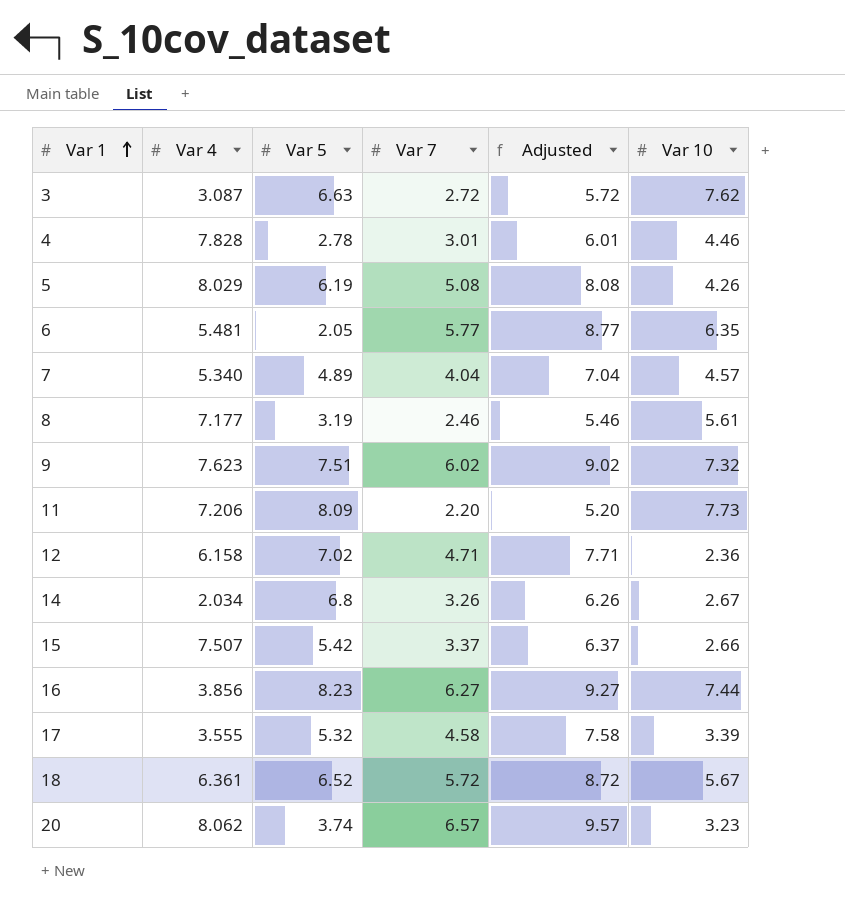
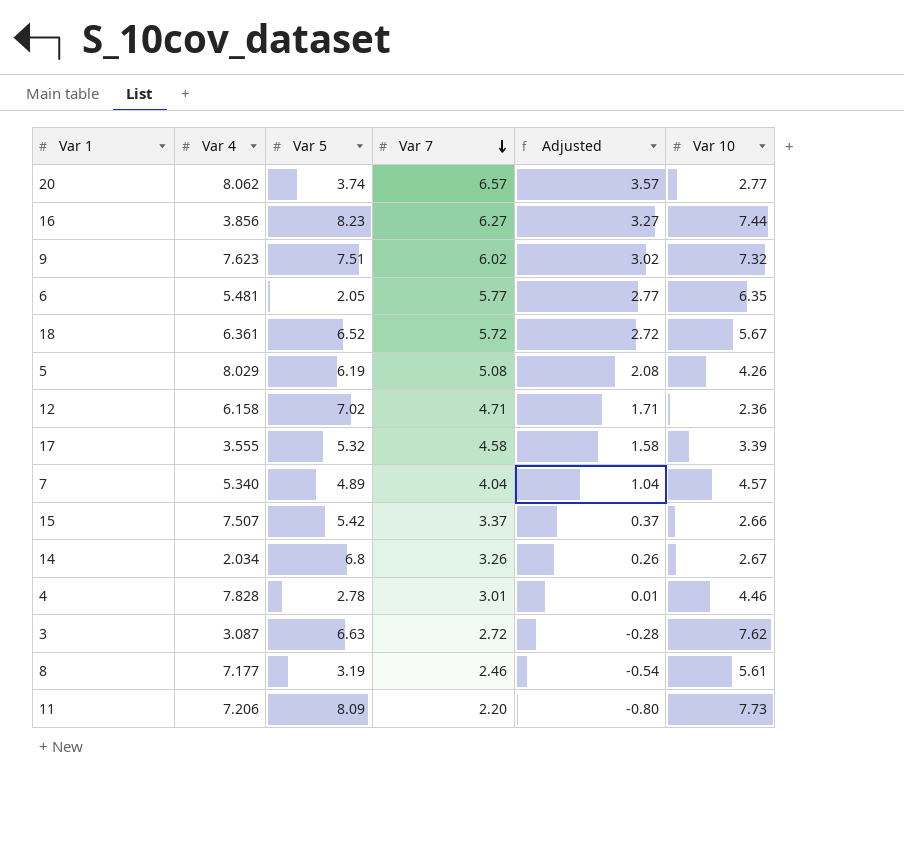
row order: Var 1 ascending -> Var 7 descending
column Adjusted | formula: [Var 7] + 3 -> [Var 7] - 3
20 | Var 10: 3.23 -> 2.77

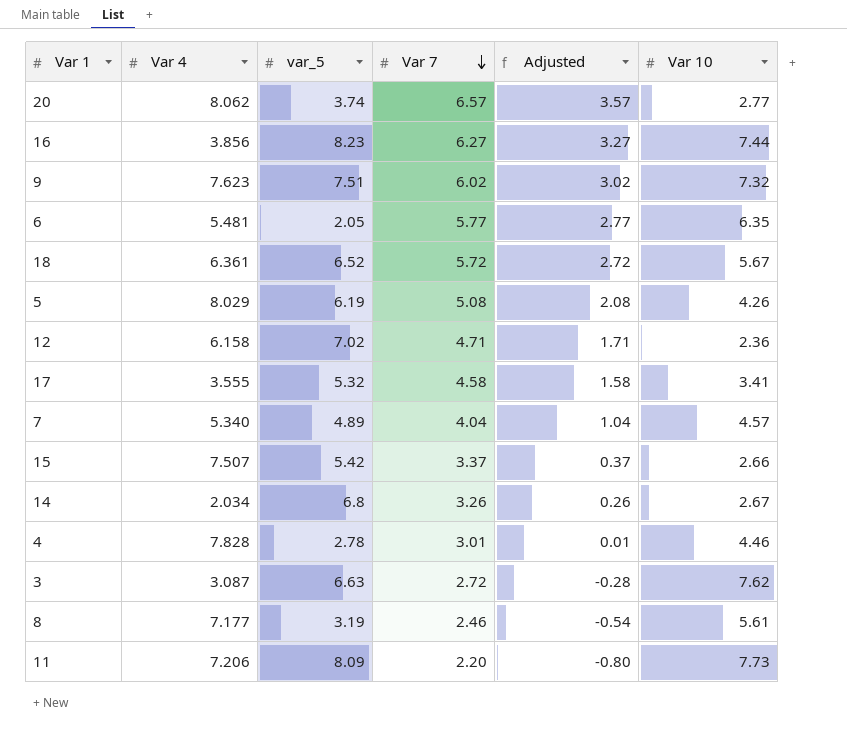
column name: Var 5 -> var_5
17 | Var 10: 3.39 -> 3.41

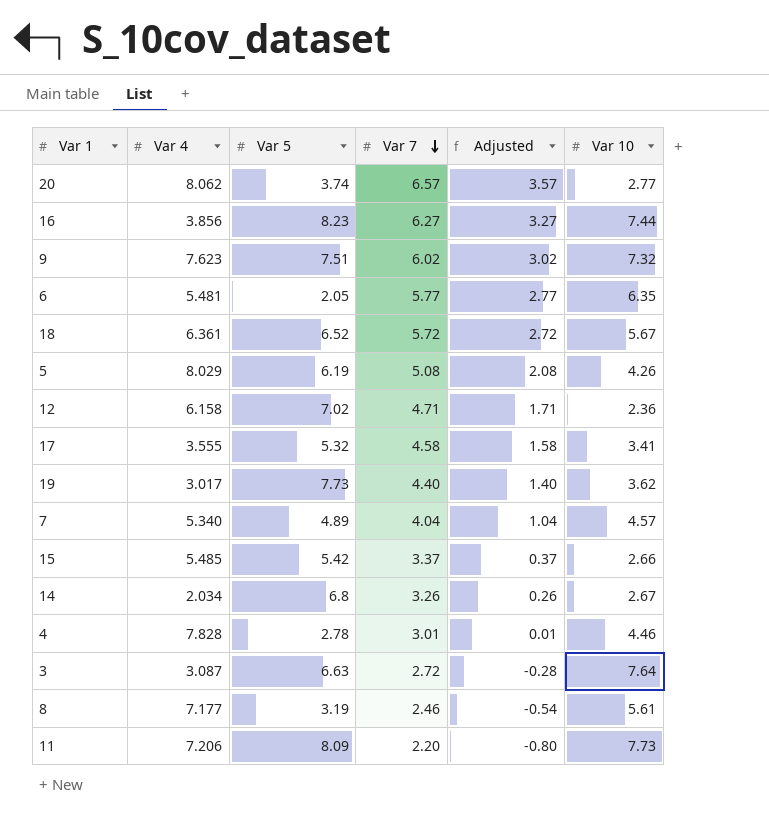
column name: var_5 -> Var 5
row 19: none -> 3.017 | 7.73 | 4.40 | 1.40 | 3.62
15 | Var 4: 7.507 -> 5.485
3 | Var 10: 7.62 -> 7.64

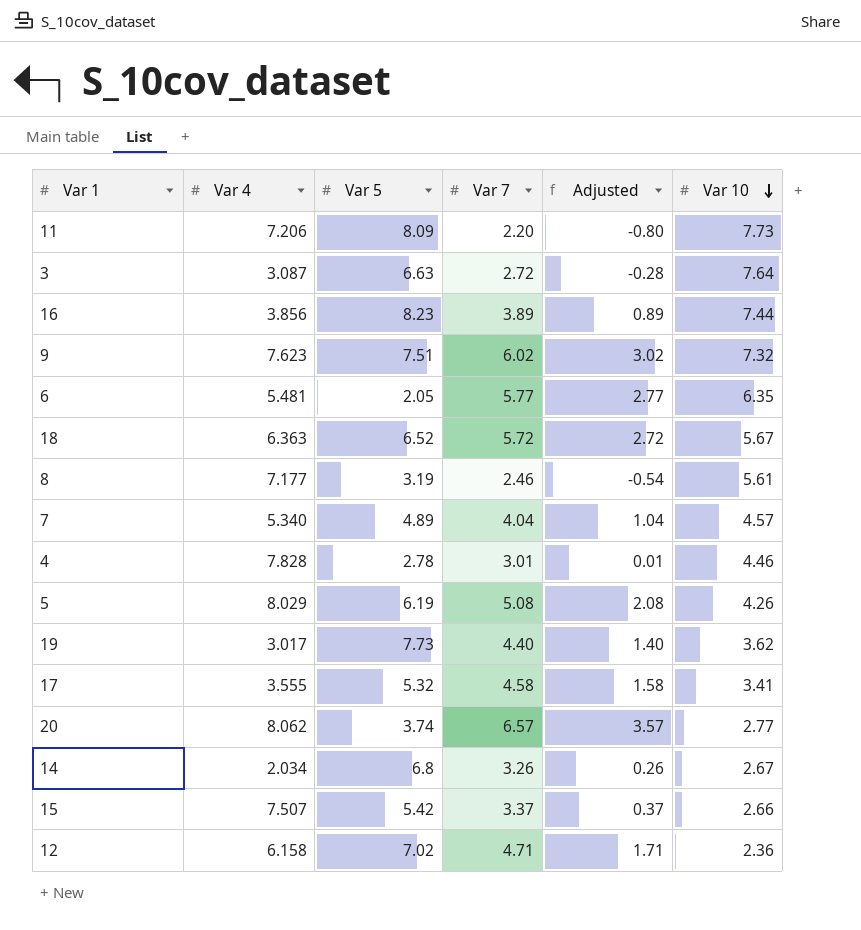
row order: Var 7 descending -> Var 10 descending
16 | Var 7: 6.27 -> 3.89
16 | Adjusted: 3.27 -> 0.89
18 | Var 4: 6.361 -> 6.363
15 | Var 4: 5.485 -> 7.507

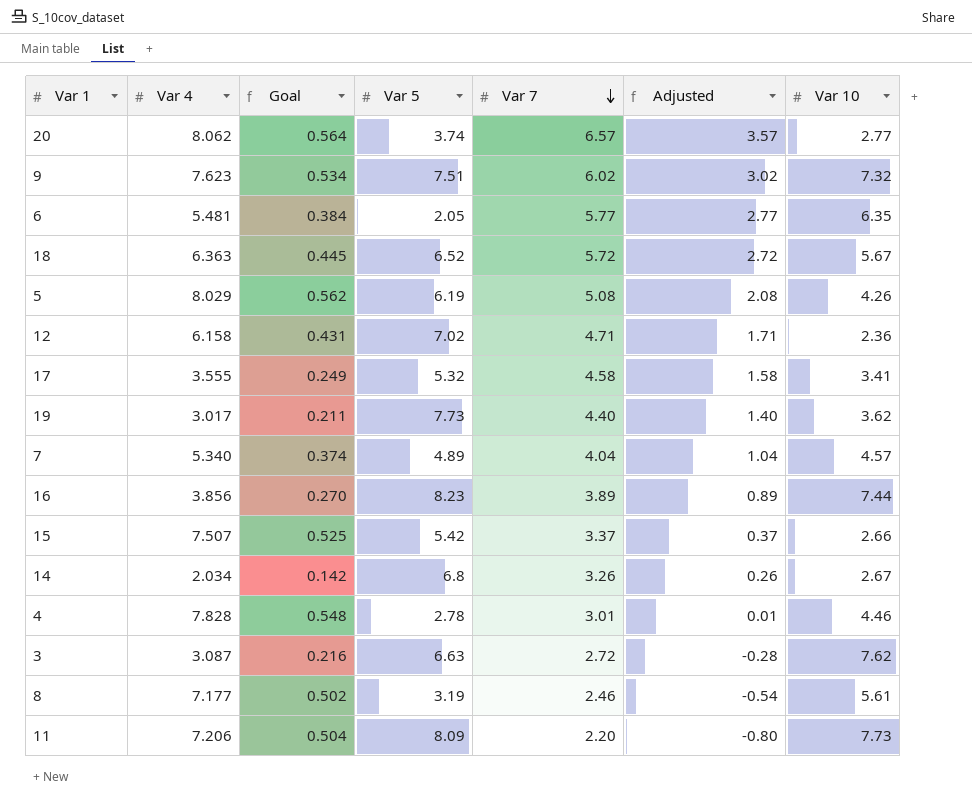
row order: Var 10 descending -> Var 7 descending
column Goal | formula: none -> [Var 4] * 0.07
3 | Var 10: 7.64 -> 7.62

